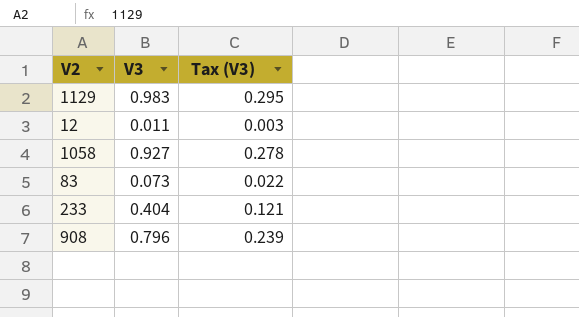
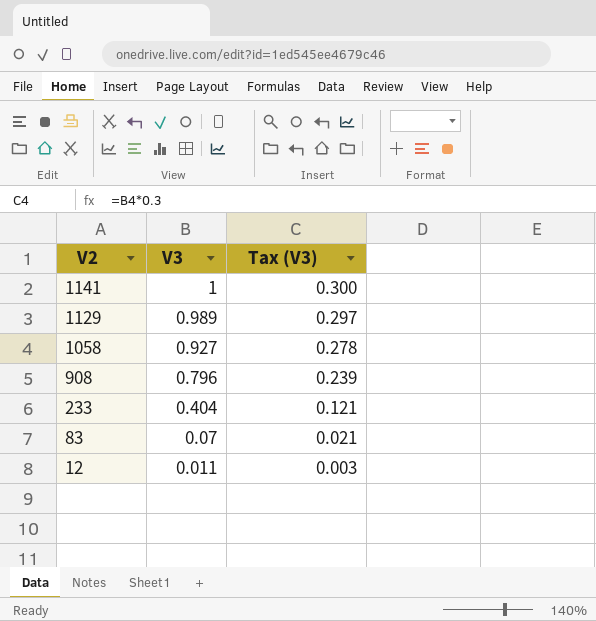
row order: none -> V2 descending
row 1141: none -> 1 | 0.300
1129 | V3: 0.983 -> 0.989
1129 | Tax (V3): 0.295 -> 0.297
83 | V3: 0.073 -> 0.07
83 | Tax (V3): 0.022 -> 0.021

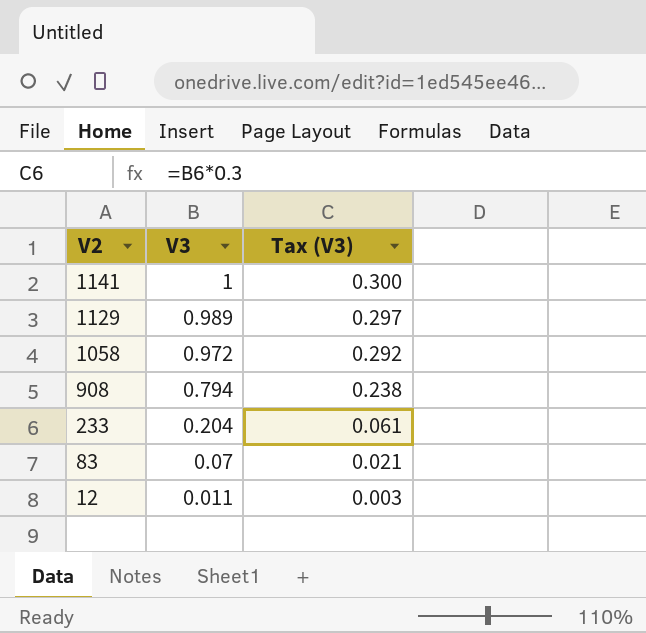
1058 | V3: 0.927 -> 0.972
1058 | Tax (V3): 0.278 -> 0.292
908 | V3: 0.796 -> 0.794
908 | Tax (V3): 0.239 -> 0.238
233 | V3: 0.404 -> 0.204
233 | Tax (V3): 0.121 -> 0.061

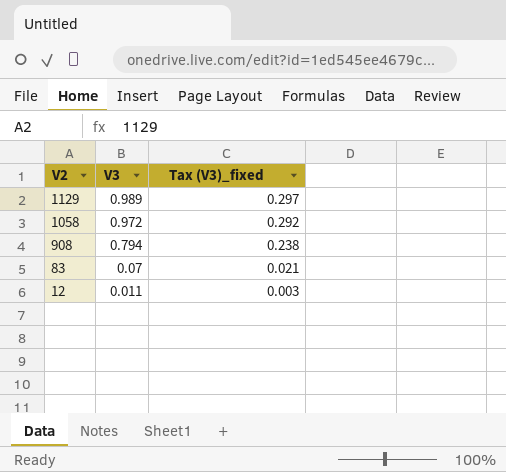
column name: Tax (V3) -> Tax (V3)_fixed
row 1141: 1 | 0.300 -> none
row 233: 0.204 | 0.061 -> none

